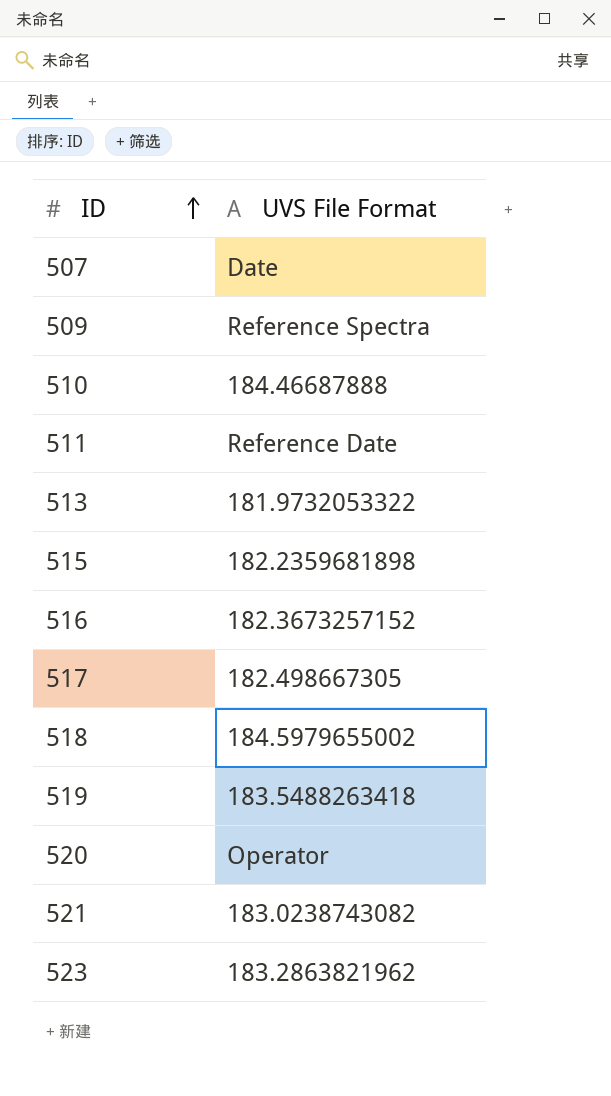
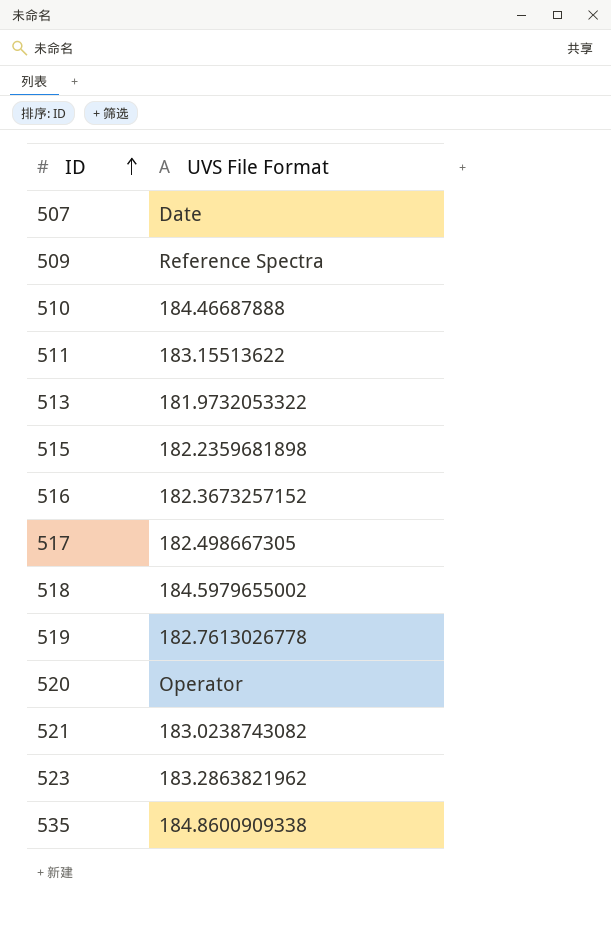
511 | UVS File Format: Reference Date -> 183.15513622
519 | UVS File Format: 183.5488263418 -> 182.7613026778
row 535: none -> 184.8600909338

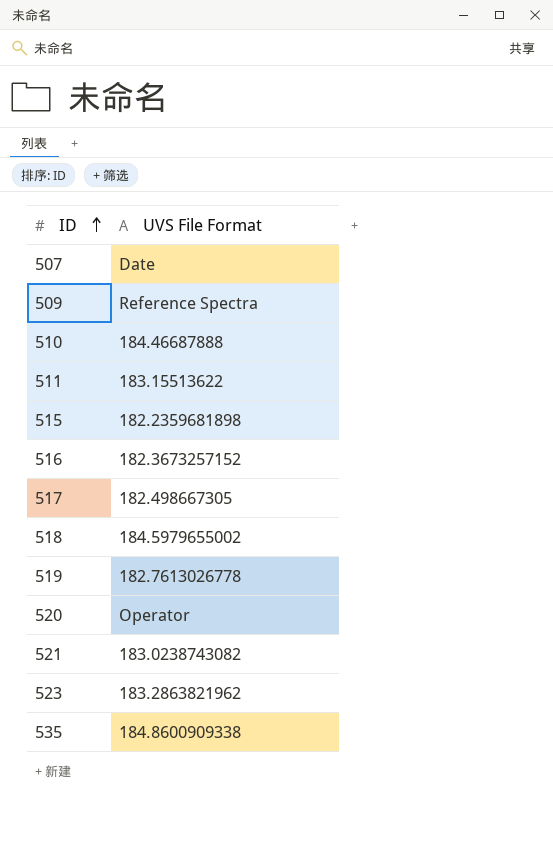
row 513: 181.9732053322 -> none

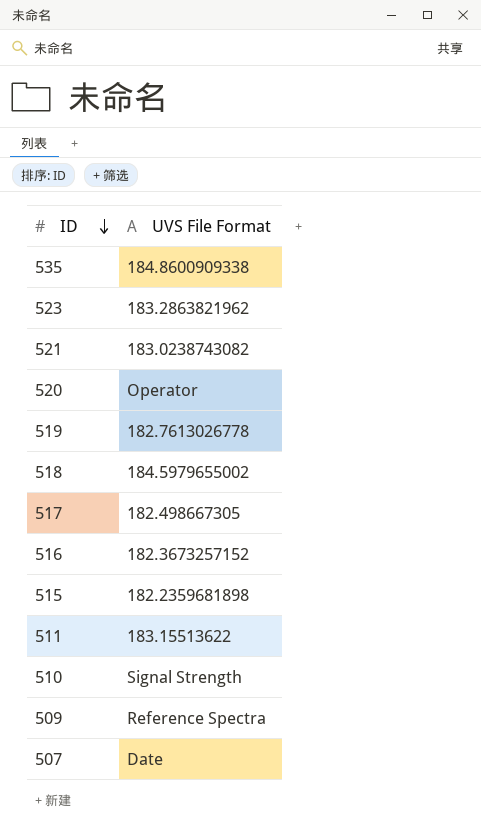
row order: ID ascending -> ID descending
510 | UVS File Format: 184.46687888 -> Signal Strength

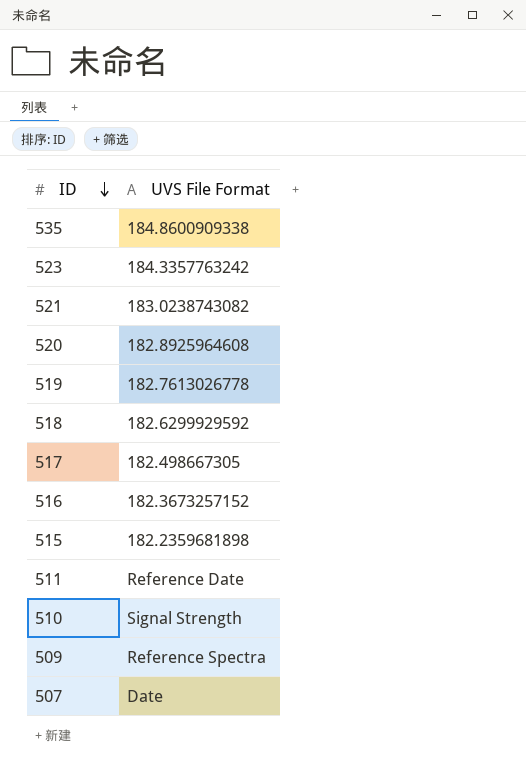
523 | UVS File Format: 183.2863821962 -> 184.3357763242
520 | UVS File Format: Operator -> 182.8925964608
518 | UVS File Format: 184.5979655002 -> 182.6299929592
511 | UVS File Format: 183.15513622 -> Reference Date

